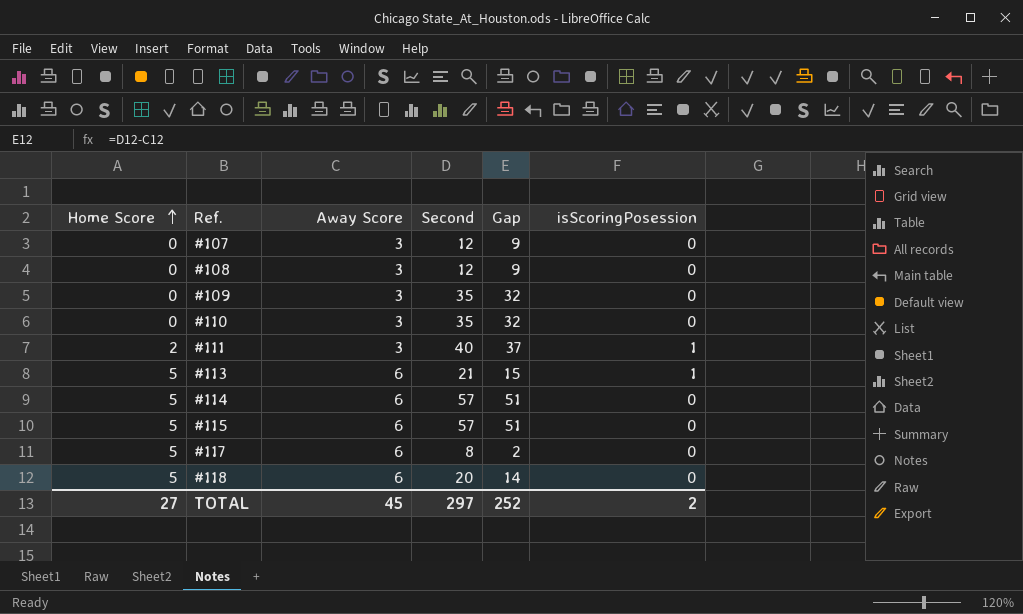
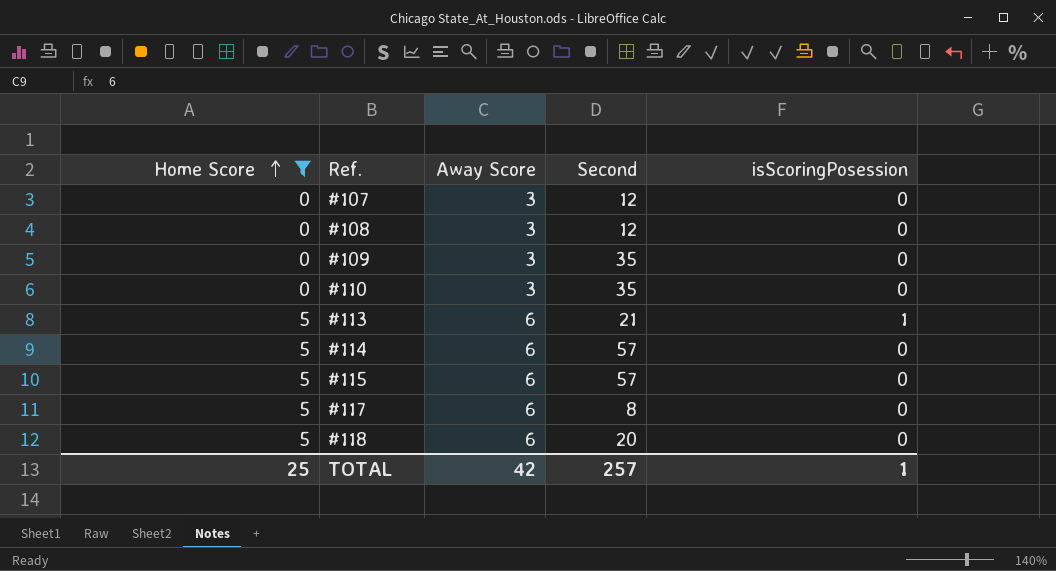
filter: none -> Home Score != 2
column Gap | formula: [Second] - [Away Score] -> none
TOTAL | Home Score: 27 -> 25
TOTAL | Away Score: 45 -> 42
TOTAL | Second: 297 -> 257
TOTAL | isScoringPosession: 2 -> 1

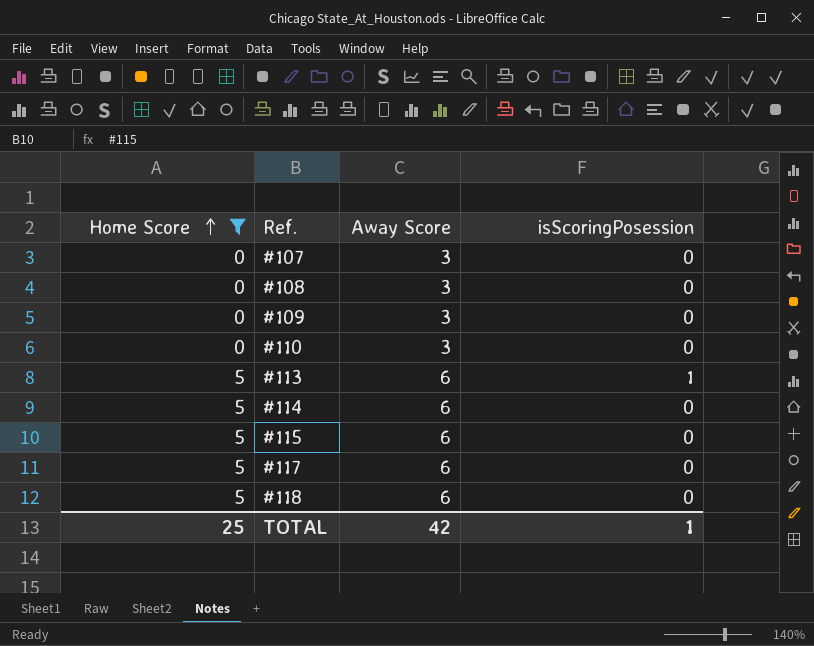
column Second | position: 4 -> none

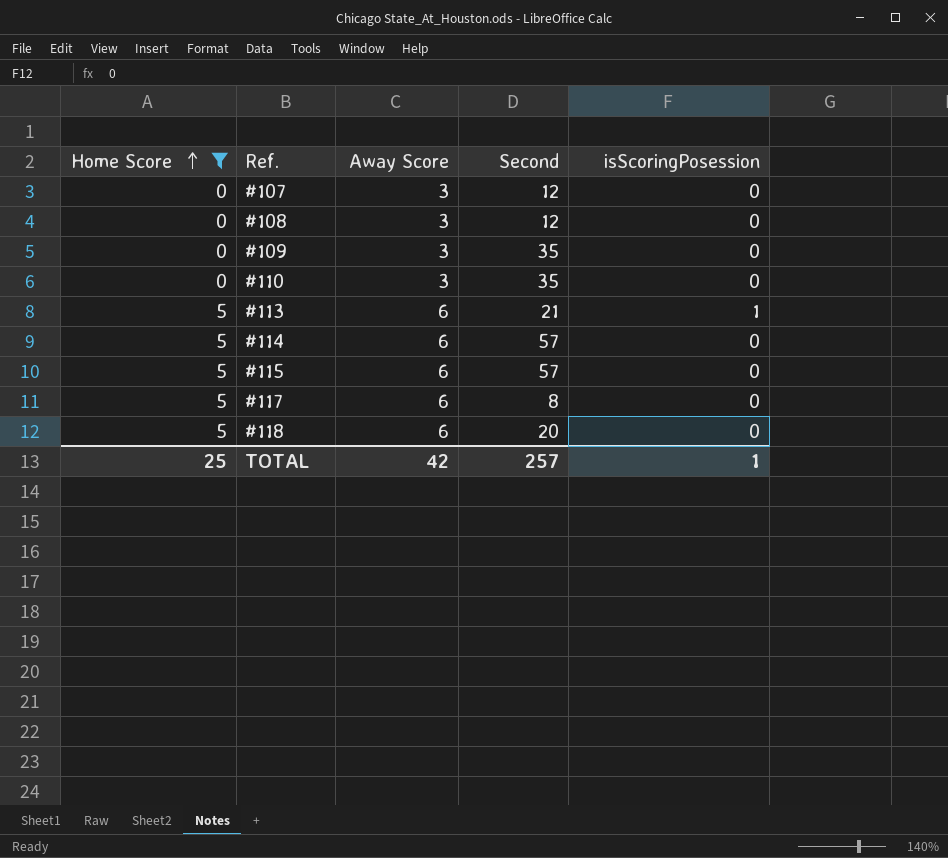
column Second | position: none -> 4

